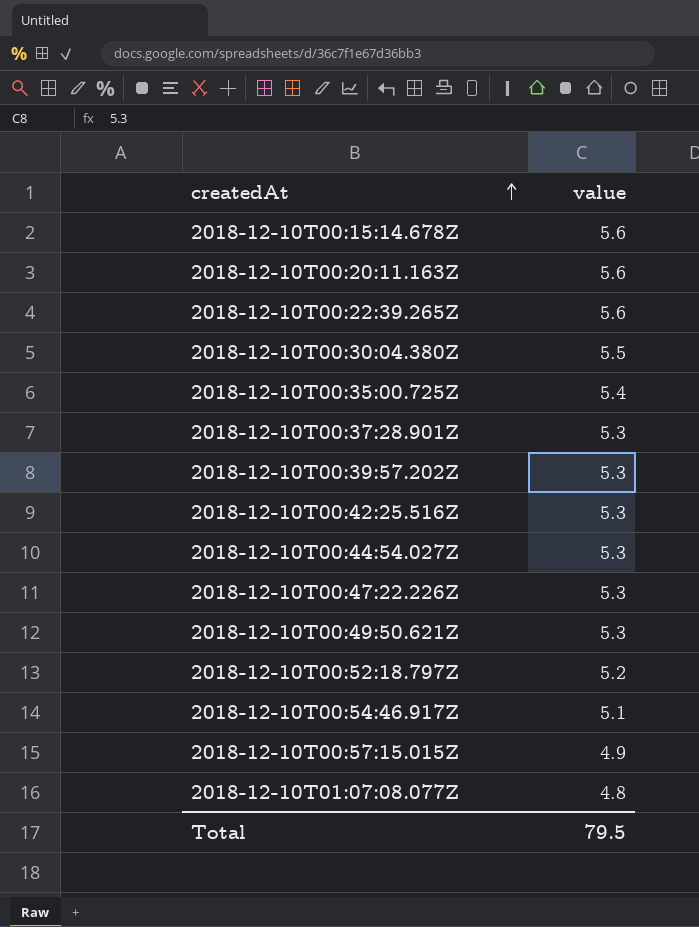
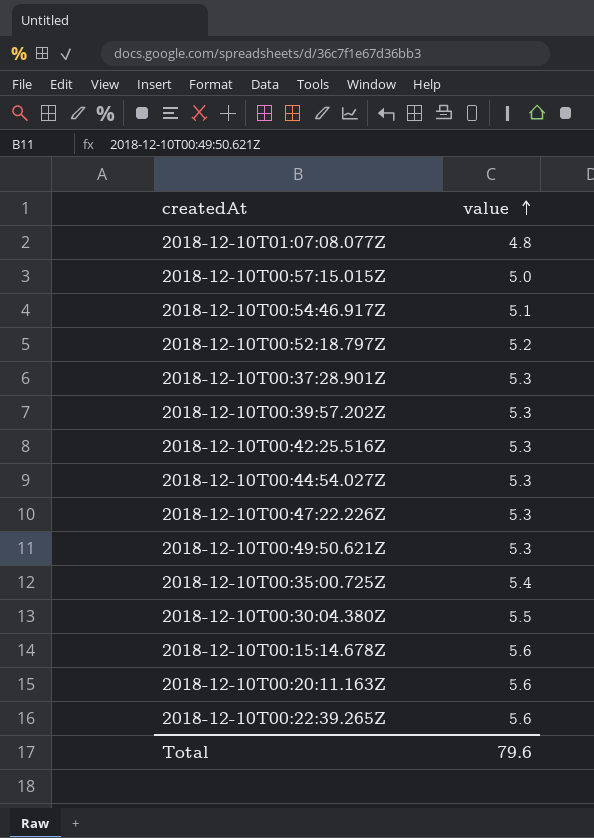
row order: createdAt ascending -> value ascending
2018-12-10T00:57:15.015Z | value: 4.9 -> 5.0
Total | value: 79.5 -> 79.6

